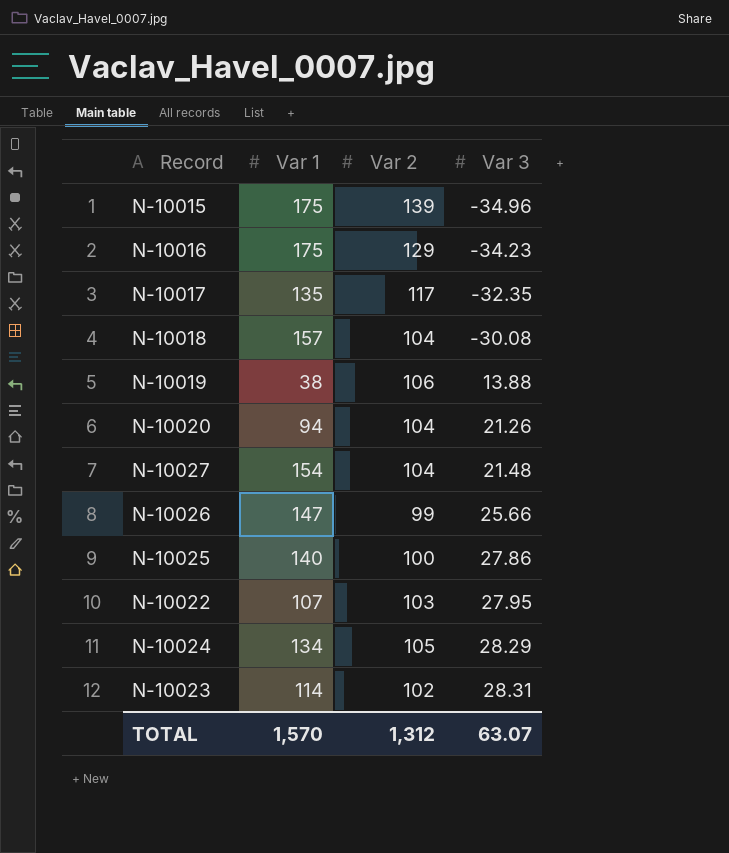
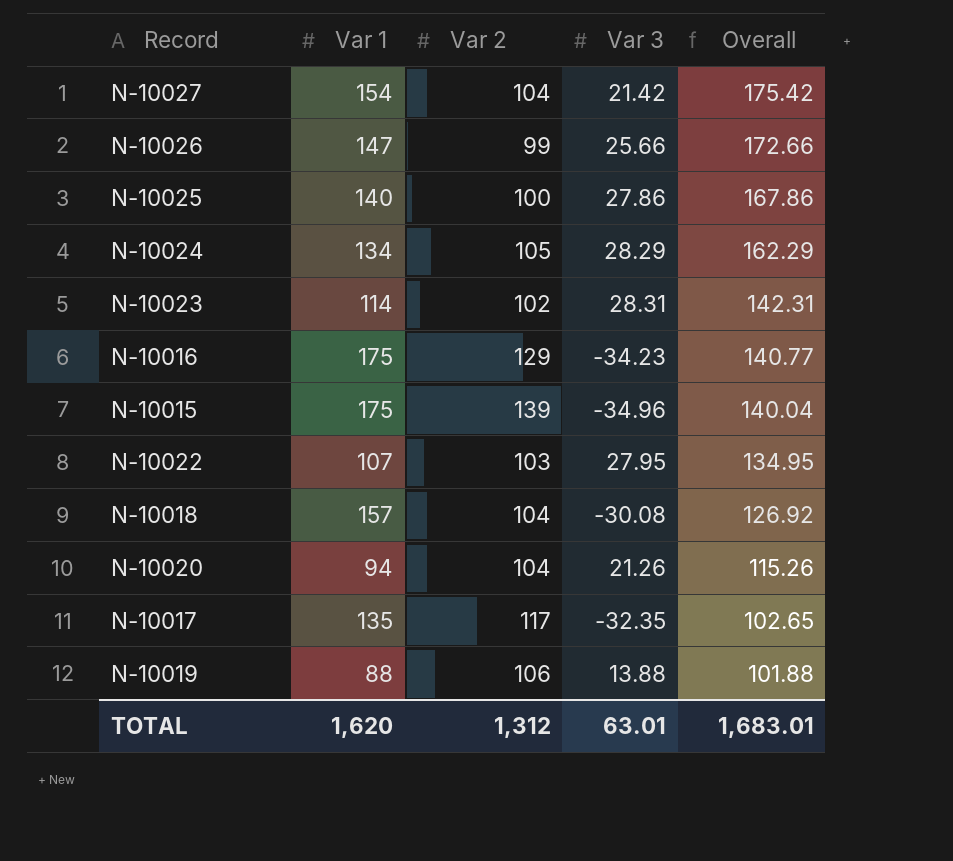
row order: Var 3 ascending -> Overall descending
column Overall | formula: none -> [Var 1] + [Var 3]
N-10027 | Var 3: 21.48 -> 21.42
N-10019 | Var 1: 38 -> 88
TOTAL | Var 1: 1,570 -> 1,620
TOTAL | Var 3: 63.07 -> 63.01

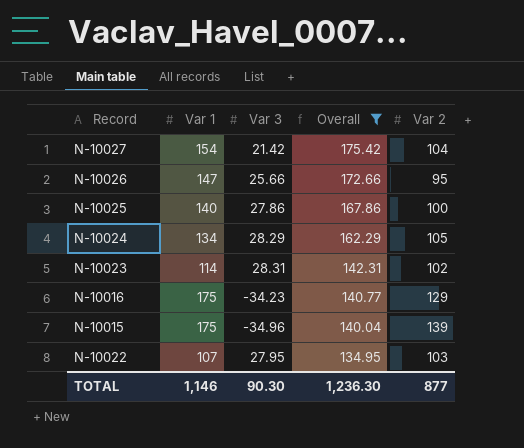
filter: none -> Overall >= 134.95
column Var 2 | position: 3 -> 5
N-10026 | Var 2: 99 -> 95
TOTAL | Var 1: 1,620 -> 1,146
TOTAL | Var 3: 63.01 -> 90.30
TOTAL | Overall: 1,683.01 -> 1,236.30
TOTAL | Var 2: 1,312 -> 877

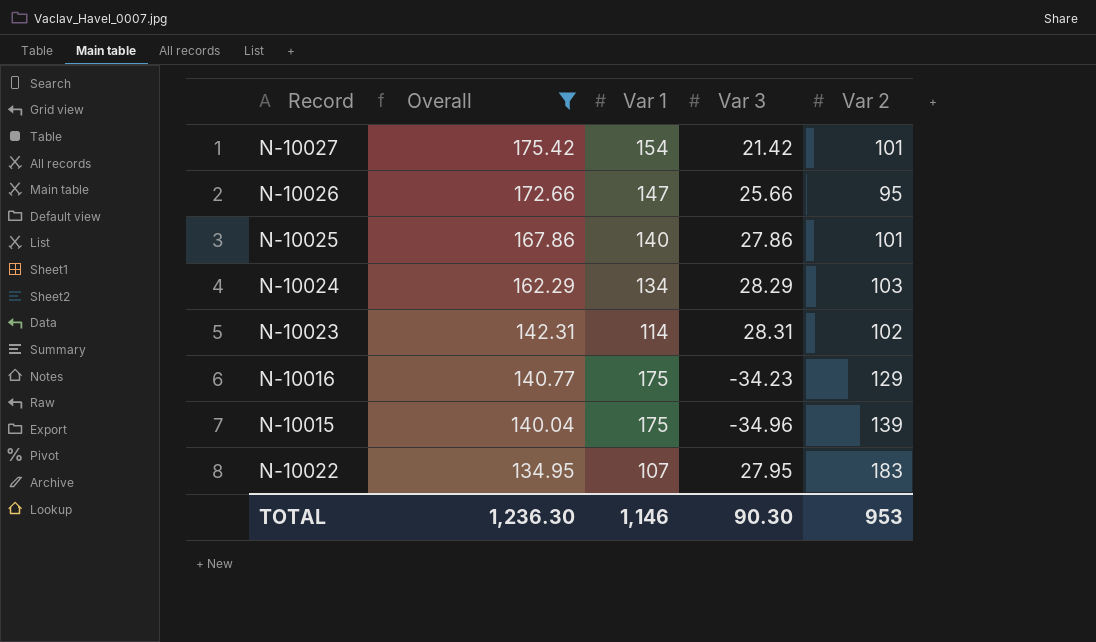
column Overall | position: 4 -> 2
N-10027 | Var 2: 104 -> 101
N-10025 | Var 2: 100 -> 101
N-10024 | Var 2: 105 -> 103
N-10022 | Var 2: 103 -> 183
TOTAL | Var 2: 877 -> 953

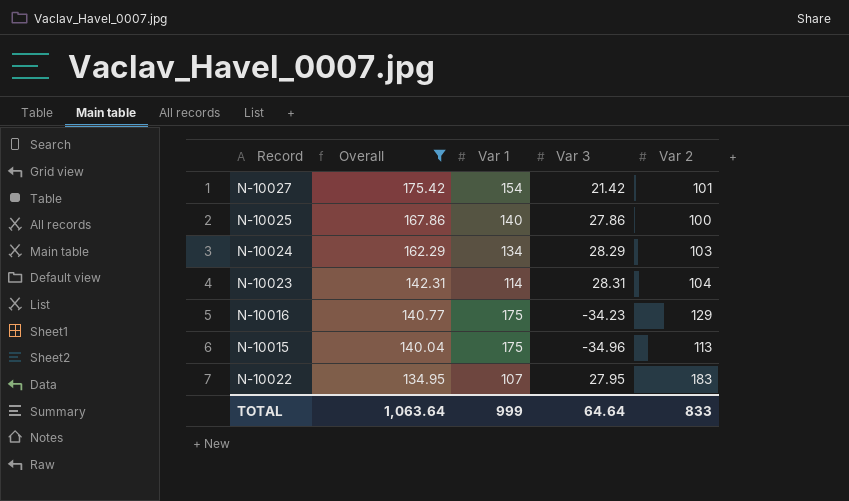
row N-10026: 172.66 | 147 | 25.66 | 95 -> none
N-10025 | Var 2: 101 -> 100
N-10023 | Var 2: 102 -> 104
N-10015 | Var 2: 139 -> 113
TOTAL | Overall: 1,236.30 -> 1,063.64
TOTAL | Var 1: 1,146 -> 999
TOTAL | Var 3: 90.30 -> 64.64
TOTAL | Var 2: 953 -> 833

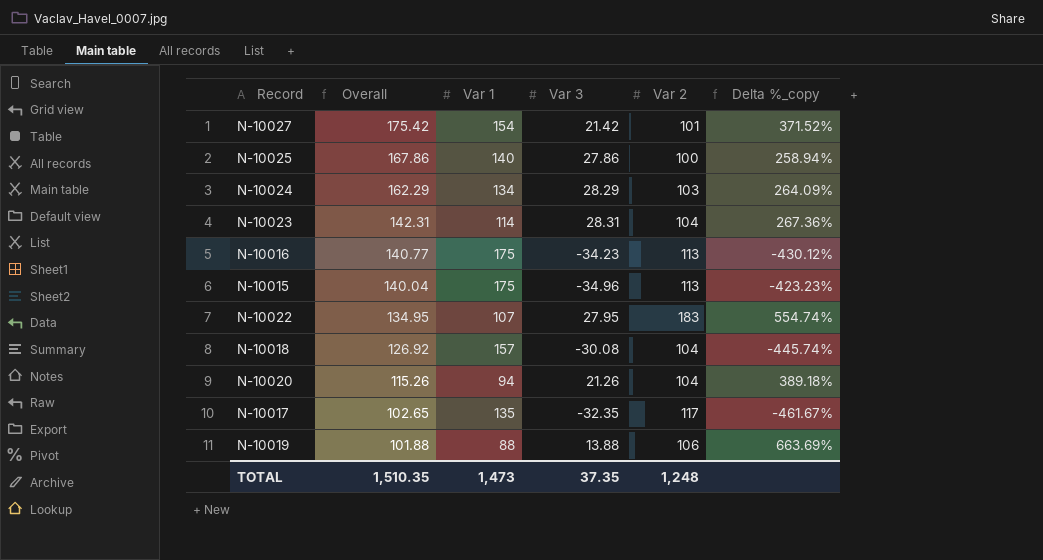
filter: Overall >= 134.95 -> none
column Delta %_copy | formula: none -> ([Var 2] - [Var 3]) / [Var 3]
N-10016 | Var 2: 129 -> 113
TOTAL | Overall: 1,063.64 -> 1,510.35
TOTAL | Var 1: 999 -> 1,473
TOTAL | Var 3: 64.64 -> 37.35
TOTAL | Var 2: 833 -> 1,248

